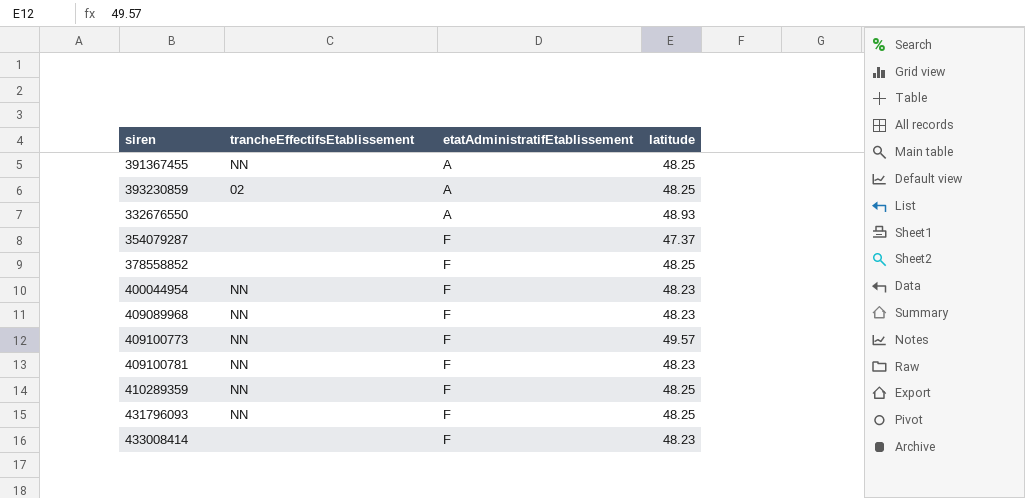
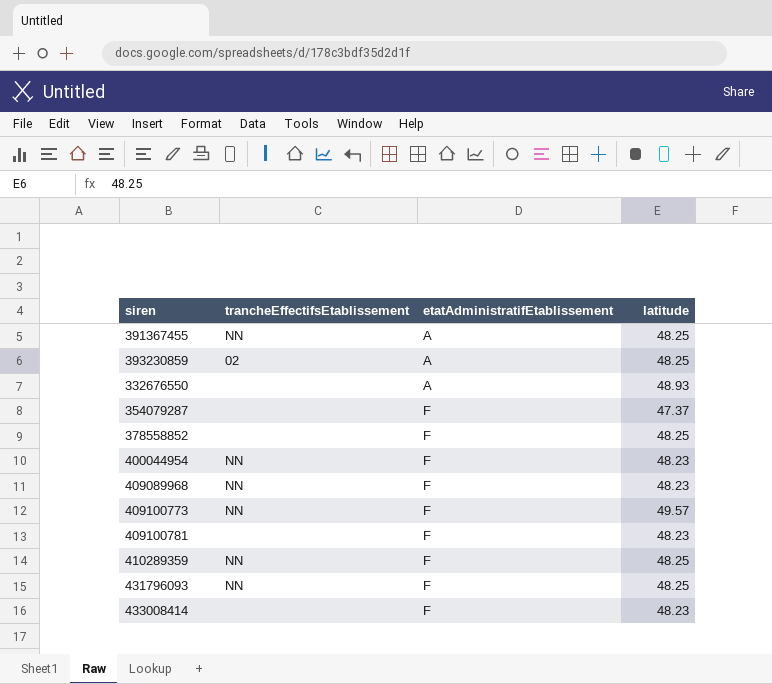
409100781 | trancheEffectifsEtablissement: NN -> none

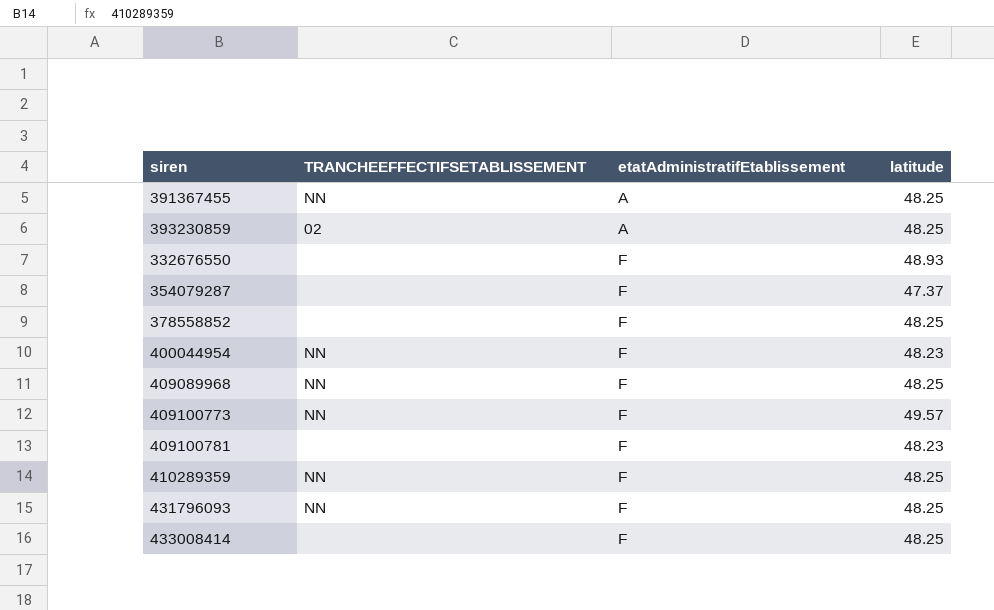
column name: trancheEffectifsEtablissement -> TRANCHEEFFECTIFSETABLISSEMENT
332676550 | etatAdministratifEtablissement: A -> F
409089968 | latitude: 48.23 -> 48.25
433008414 | latitude: 48.23 -> 48.25

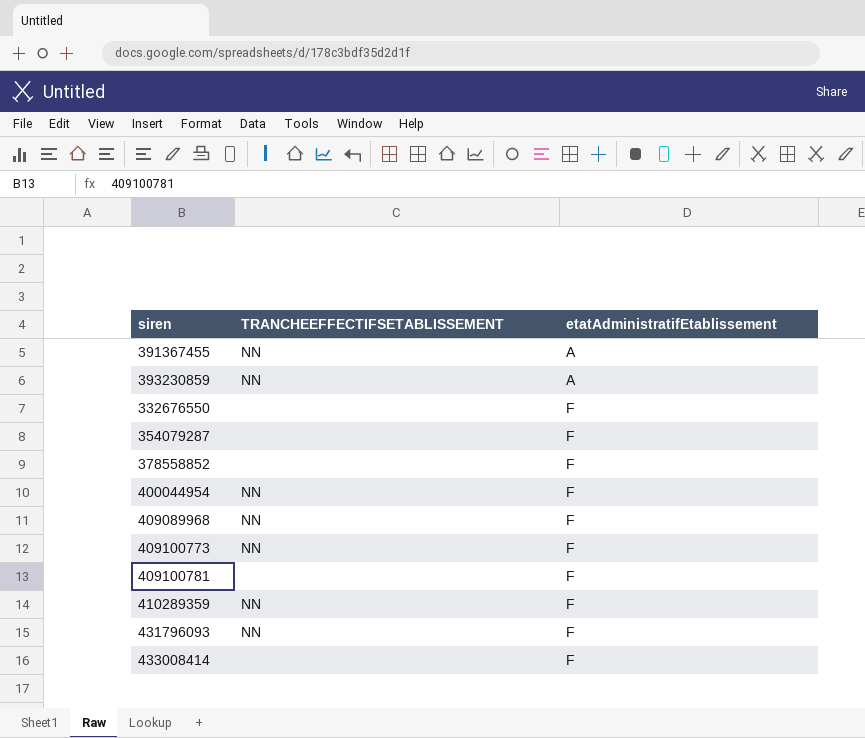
column latitude | position: 4 -> none
393230859 | TRANCHEEFFECTIFSETABLISSEMENT: 02 -> NN

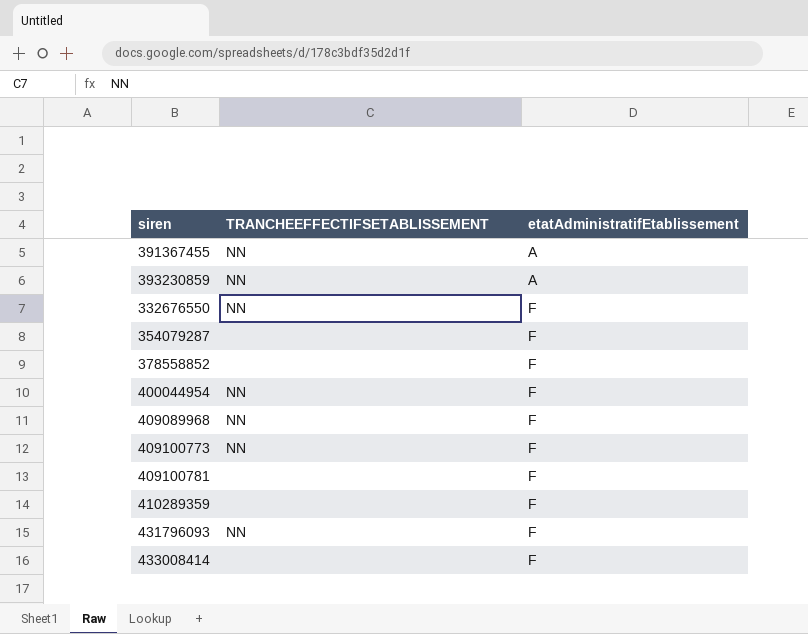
332676550 | TRANCHEEFFECTIFSETABLISSEMENT: none -> NN
410289359 | TRANCHEEFFECTIFSETABLISSEMENT: NN -> none

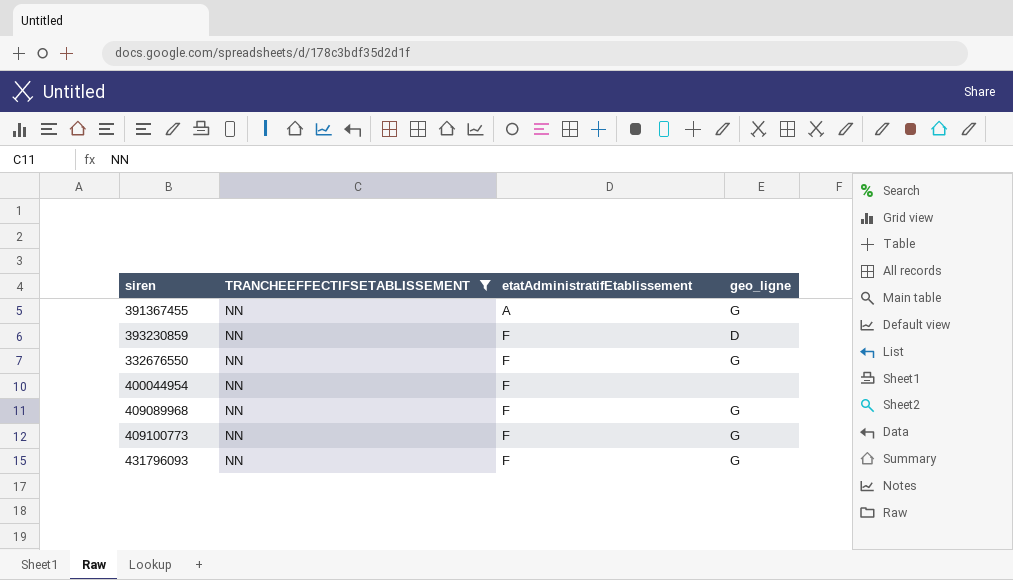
filter: none -> TRANCHEEFFECTIFSETABLISSEMENT = NN
column geo_ligne | position: none -> 4
393230859 | etatAdministratifEtablissement: A -> F

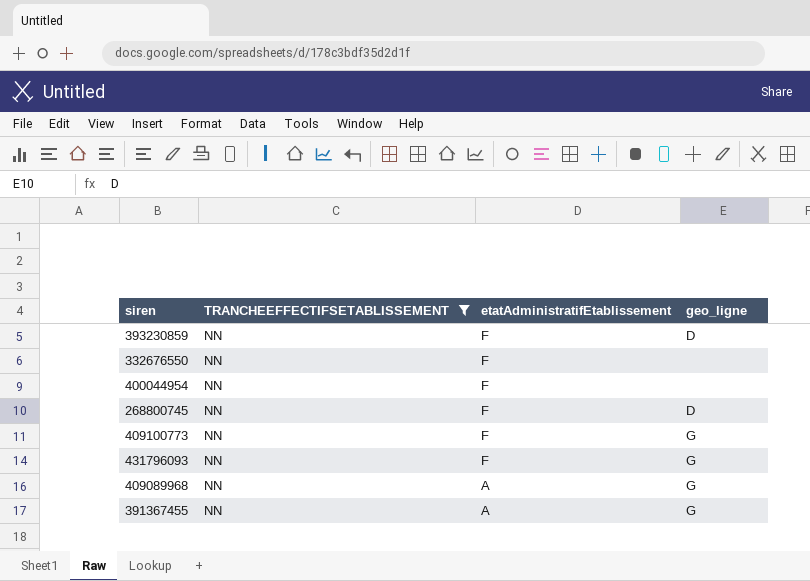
row order: etatAdministratifEtablissement ascending -> etatAdministratifEtablissement descending
332676550 | geo_ligne: G -> none
row 268800745: none -> NN | F | D
409089968 | etatAdministratifEtablissement: F -> A

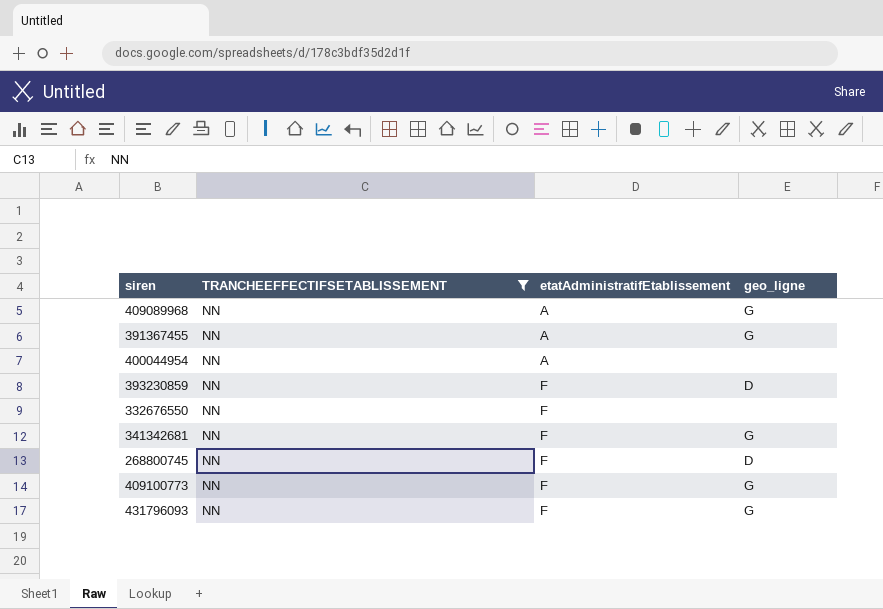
row order: etatAdministratifEtablissement descending -> etatAdministratifEtablissement ascending
400044954 | etatAdministratifEtablissement: F -> A
row 341342681: none -> NN | F | G

